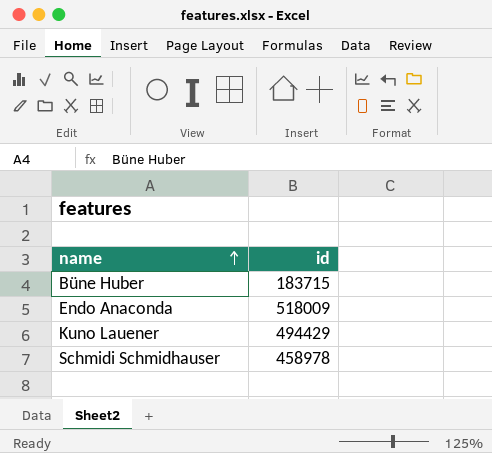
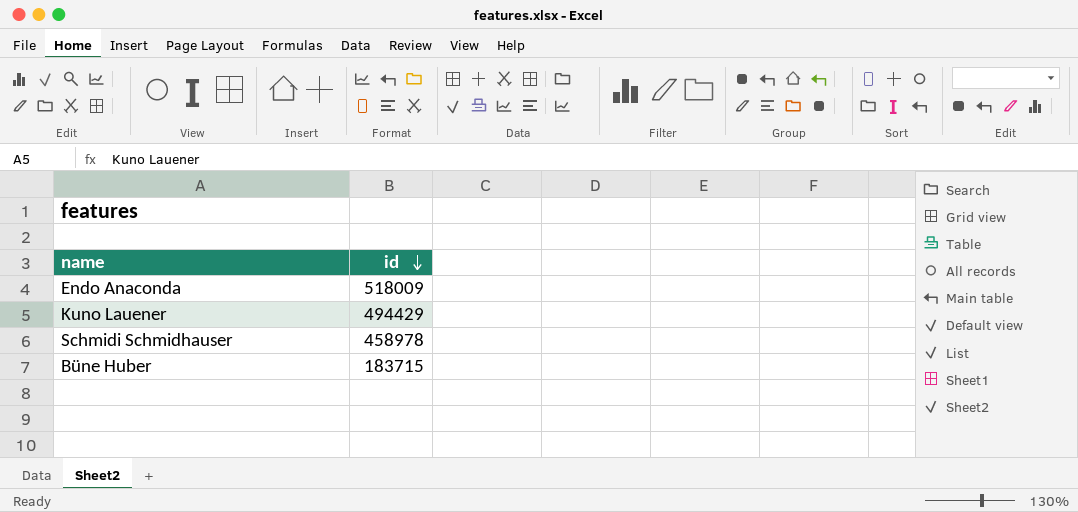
row order: name ascending -> id descending

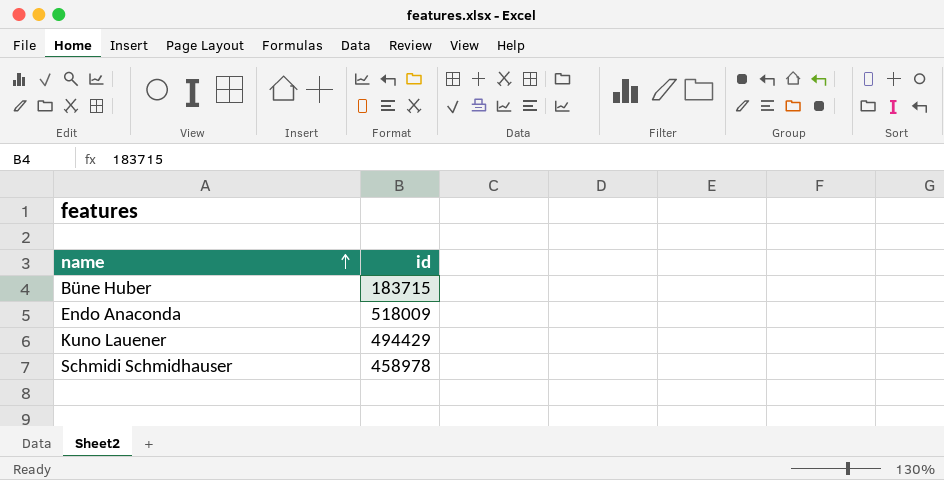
row order: id descending -> name ascending

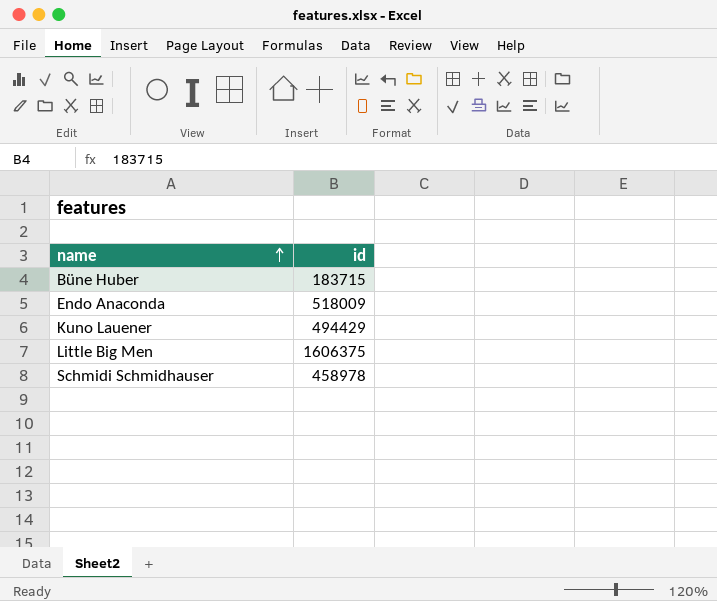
row Little Big Men: none -> 1606375

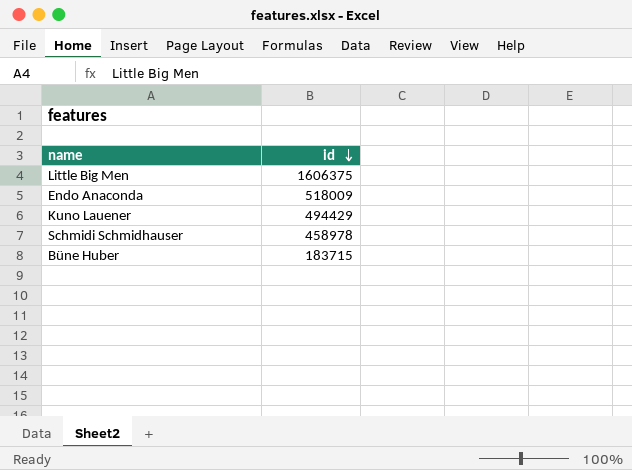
row order: name ascending -> id descending

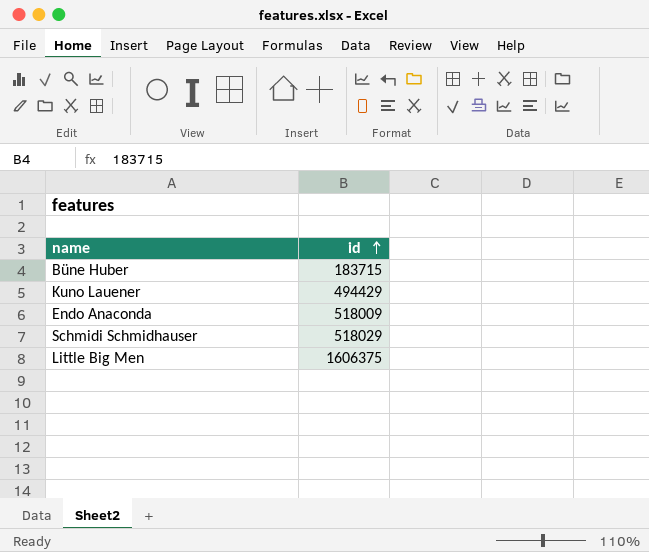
row order: id descending -> id ascending
Schmidi Schmidhauser | id: 458978 -> 518029

